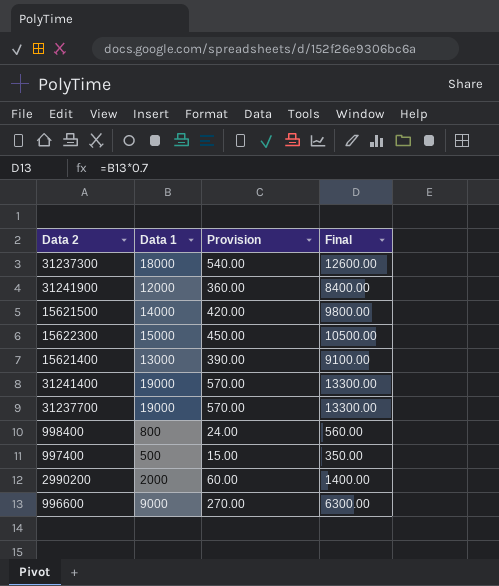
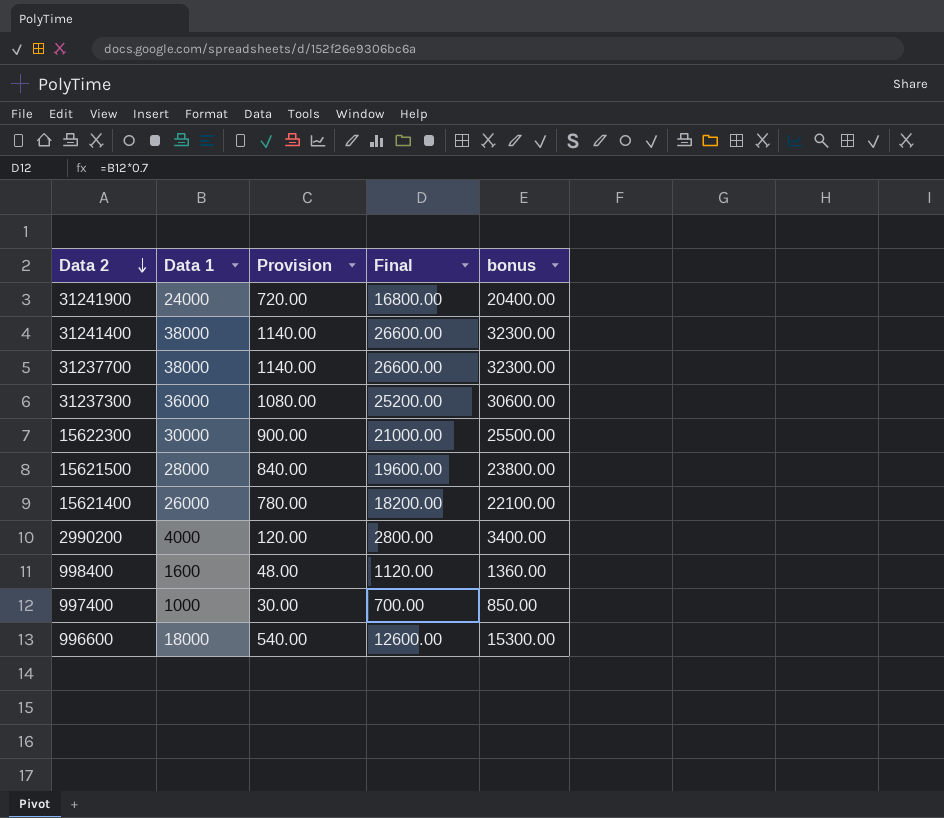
row order: none -> Data 2 descending
column bonus | formula: none -> [Data 1] * 0.85
31241900 | Data 1: 12000 -> 24000
31241900 | Provision: 360.00 -> 720.00
31241900 | Final: 8400.00 -> 16800.00
31241400 | Data 1: 19000 -> 38000
31241400 | Provision: 570.00 -> 1140.00
31241400 | Final: 13300.00 -> 26600.00
31237700 | Data 1: 19000 -> 38000
31237700 | Provision: 570.00 -> 1140.00
31237700 | Final: 13300.00 -> 26600.00
31237300 | Data 1: 18000 -> 36000
31237300 | Provision: 540.00 -> 1080.00
31237300 | Final: 12600.00 -> 25200.00
15622300 | Data 1: 15000 -> 30000
15622300 | Provision: 450.00 -> 900.00
15622300 | Final: 10500.00 -> 21000.00
15621500 | Data 1: 14000 -> 28000
15621500 | Provision: 420.00 -> 840.00
15621500 | Final: 9800.00 -> 19600.00
15621400 | Data 1: 13000 -> 26000
15621400 | Provision: 390.00 -> 780.00
15621400 | Final: 9100.00 -> 18200.00
2990200 | Data 1: 2000 -> 4000
2990200 | Provision: 60.00 -> 120.00
2990200 | Final: 1400.00 -> 2800.00
998400 | Data 1: 800 -> 1600
998400 | Provision: 24.00 -> 48.00
998400 | Final: 560.00 -> 1120.00
997400 | Data 1: 500 -> 1000
997400 | Provision: 15.00 -> 30.00
997400 | Final: 350.00 -> 700.00
996600 | Data 1: 9000 -> 18000
996600 | Provision: 270.00 -> 540.00
996600 | Final: 6300.00 -> 12600.00

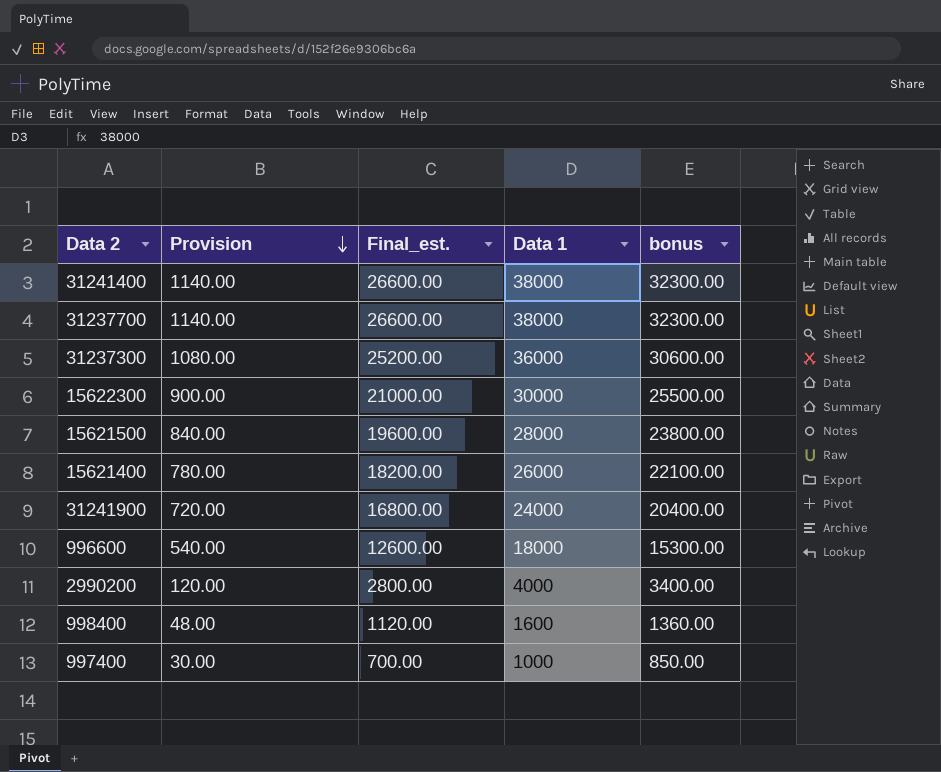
row order: Data 2 descending -> Provision descending
column name: Final -> Final_est.
column Data 1 | position: 2 -> 4

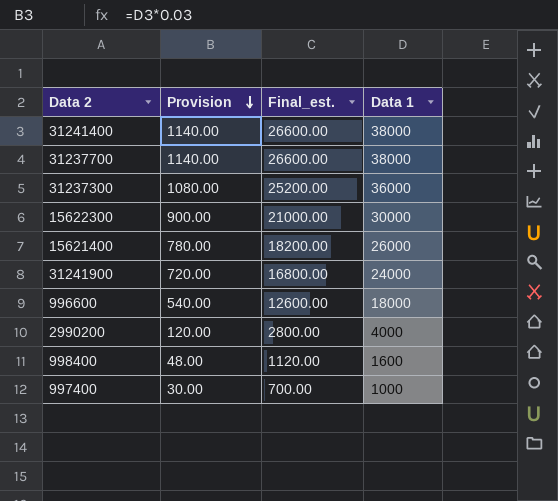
column bonus | formula: [Data 1] * 0.85 -> none
row 15621500: 840.00 | 19600.00 | 28000 | 23800.00 -> none

